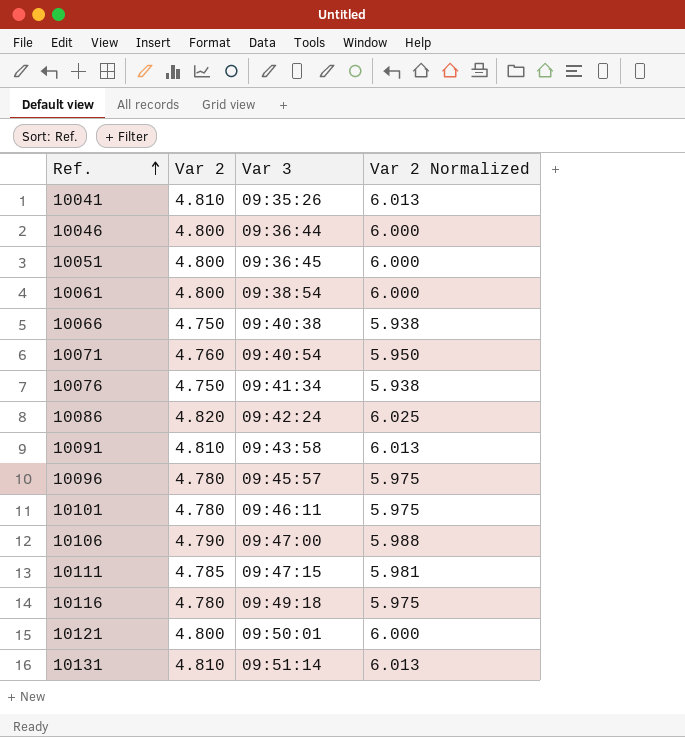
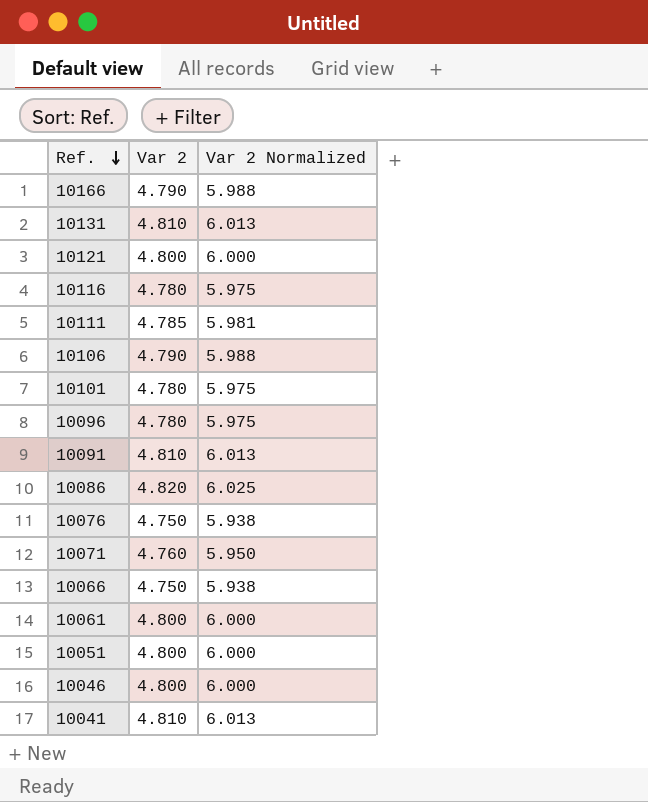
row order: Ref. ascending -> Ref. descending
column Var 3 | position: 3 -> none
row 10166: none -> 4.790 | 5.988

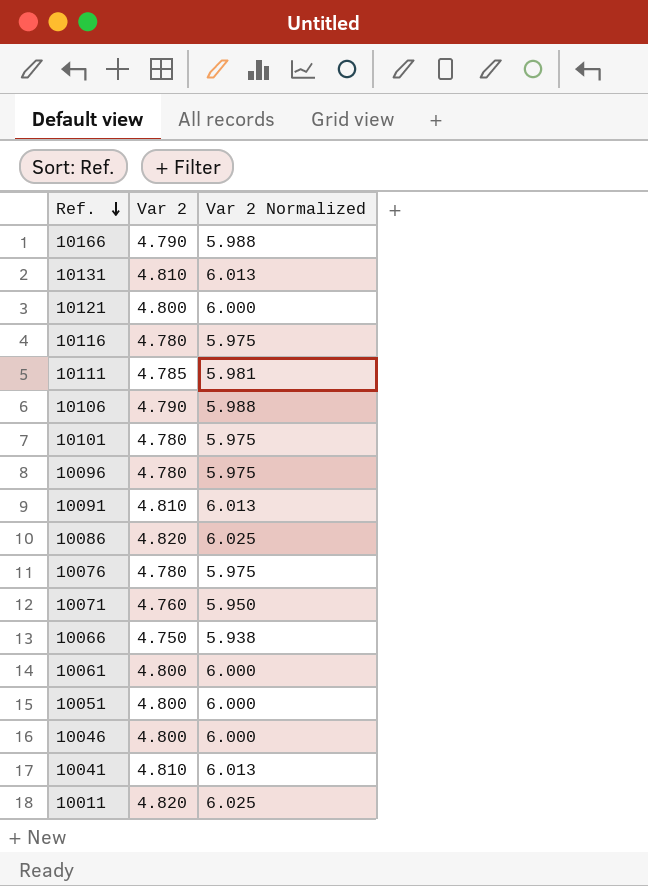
10076 | Var 2: 4.750 -> 4.780
10076 | Var 2 Normalized: 5.938 -> 5.975
row 10011: none -> 4.820 | 6.025

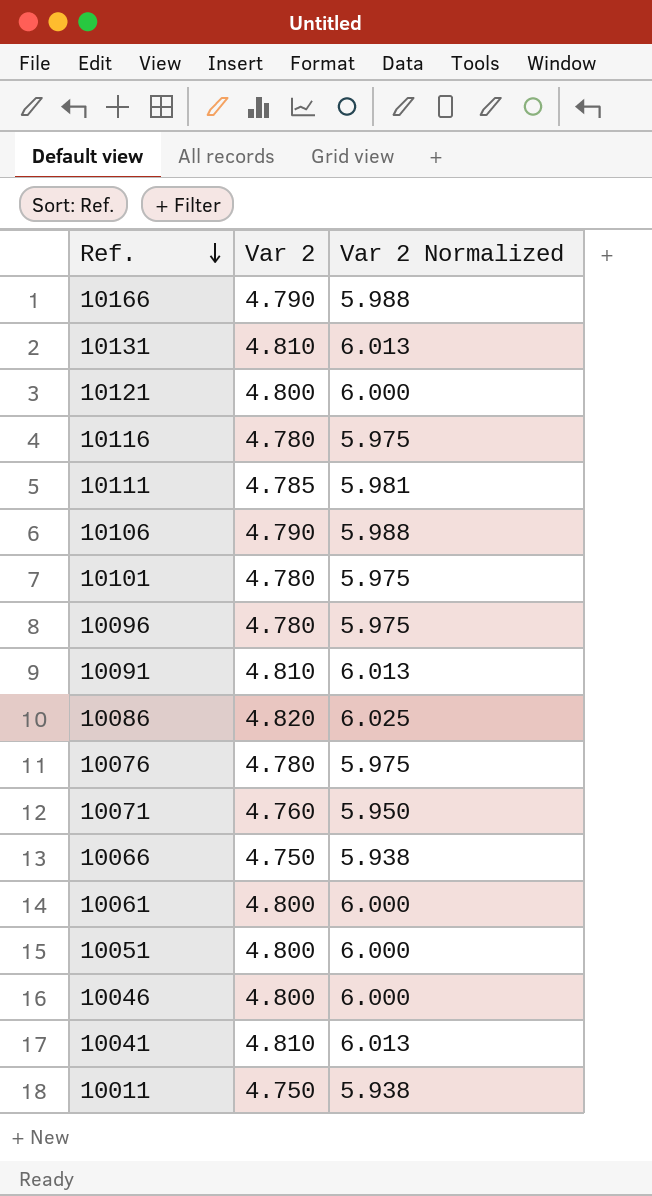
10011 | Var 2: 4.820 -> 4.750
10011 | Var 2 Normalized: 6.025 -> 5.938

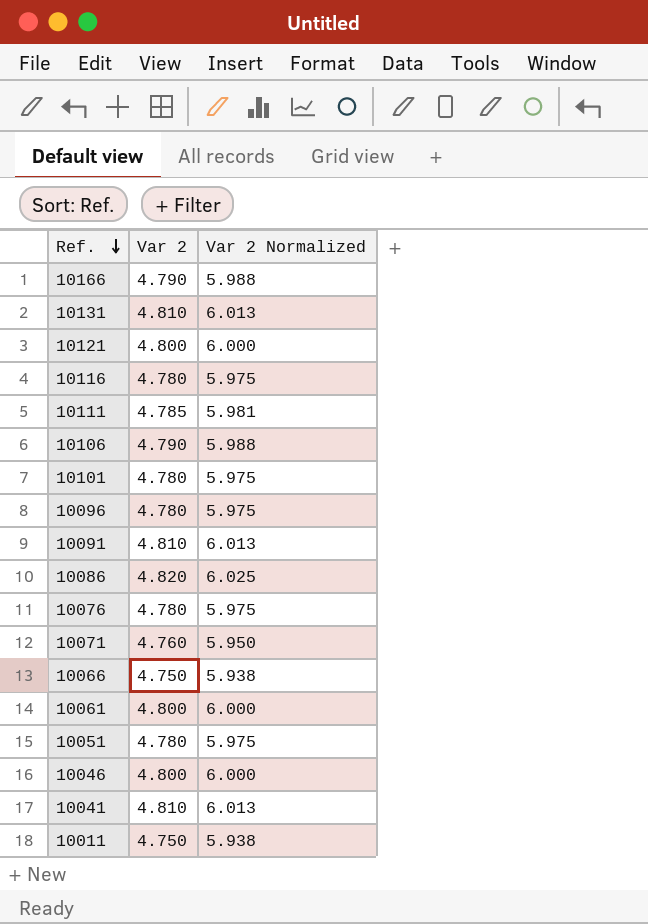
10051 | Var 2: 4.800 -> 4.780
10051 | Var 2 Normalized: 6.000 -> 5.975

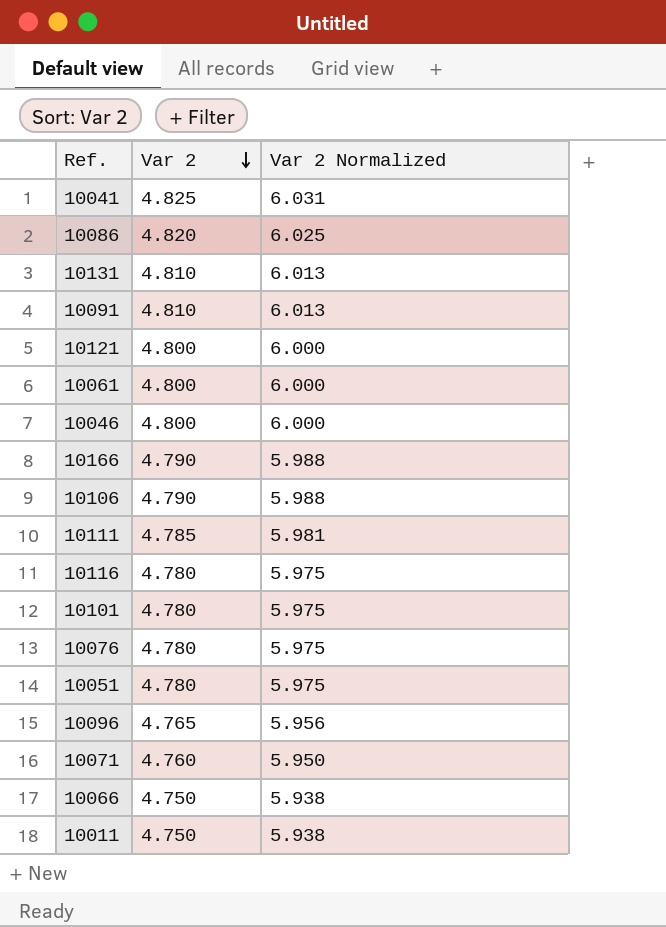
row order: Ref. descending -> Var 2 descending
10041 | Var 2: 4.810 -> 4.825
10041 | Var 2 Normalized: 6.013 -> 6.031
10096 | Var 2: 4.780 -> 4.765
10096 | Var 2 Normalized: 5.975 -> 5.956

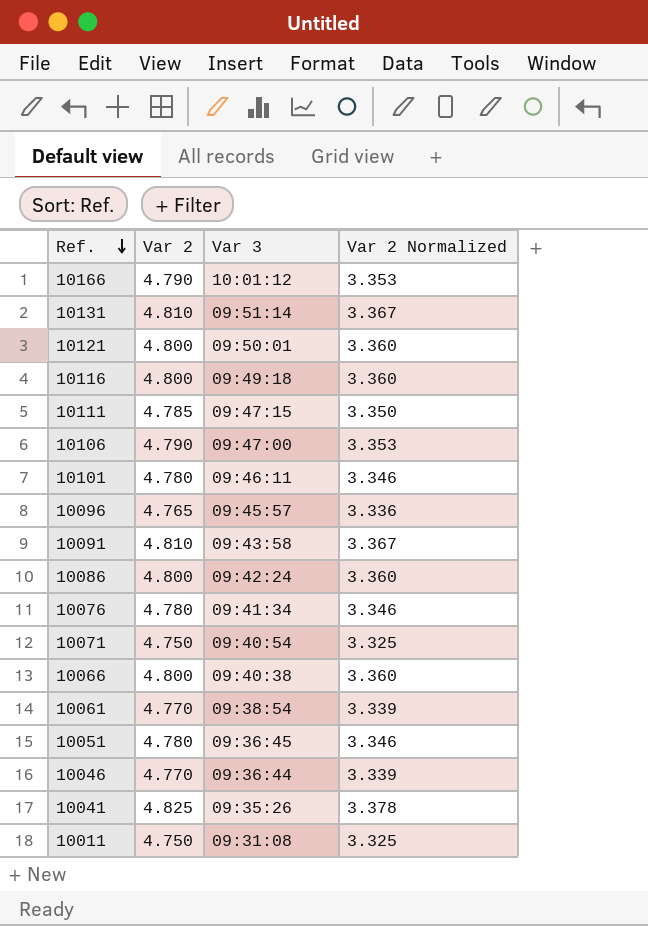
row order: Var 2 descending -> Ref. descending
column Var 3 | position: none -> 3
column Var 2 Normalized | formula: [Var 2] * 1.25 -> [Var 2] * 0.7
10116 | Var 2: 4.780 -> 4.800
10086 | Var 2: 4.820 -> 4.800
10071 | Var 2: 4.760 -> 4.750
10066 | Var 2: 4.750 -> 4.800
10061 | Var 2: 4.800 -> 4.770
10046 | Var 2: 4.800 -> 4.770

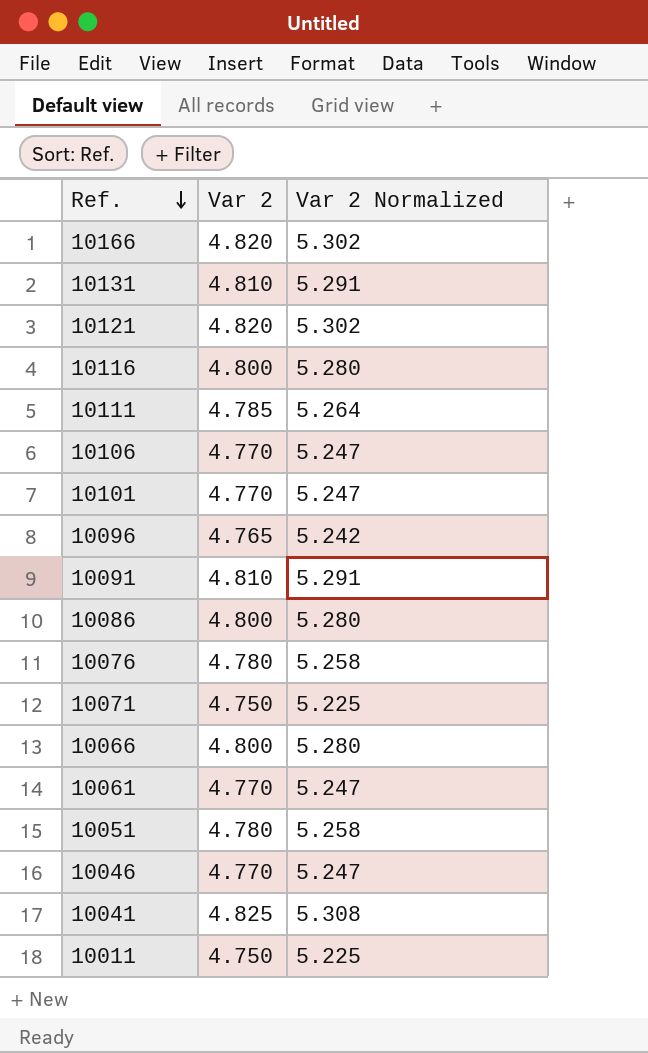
column Var 3 | position: 3 -> none
column Var 2 Normalized | formula: [Var 2] * 0.7 -> [Var 2] * 1.1
10166 | Var 2: 4.790 -> 4.820
10121 | Var 2: 4.800 -> 4.820
10106 | Var 2: 4.790 -> 4.770
10101 | Var 2: 4.780 -> 4.770

